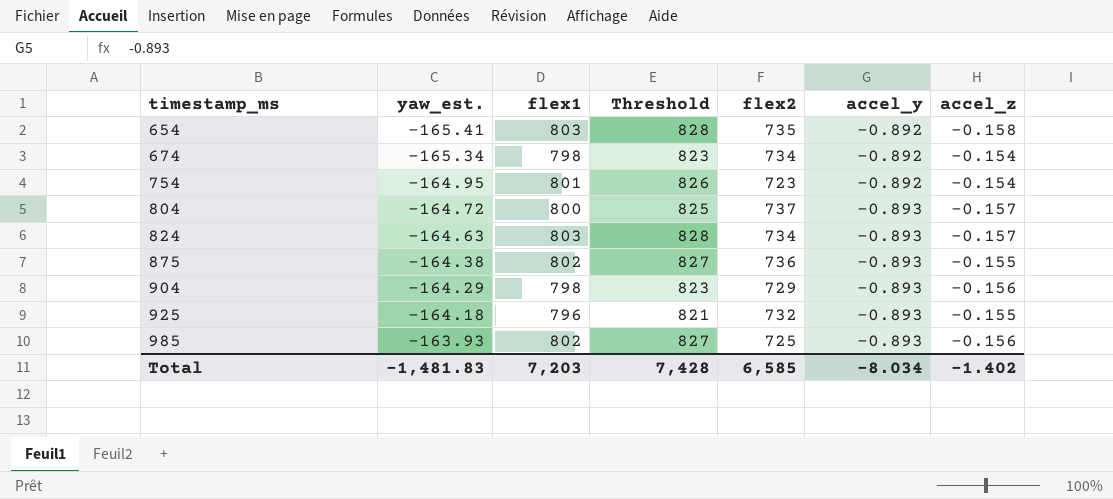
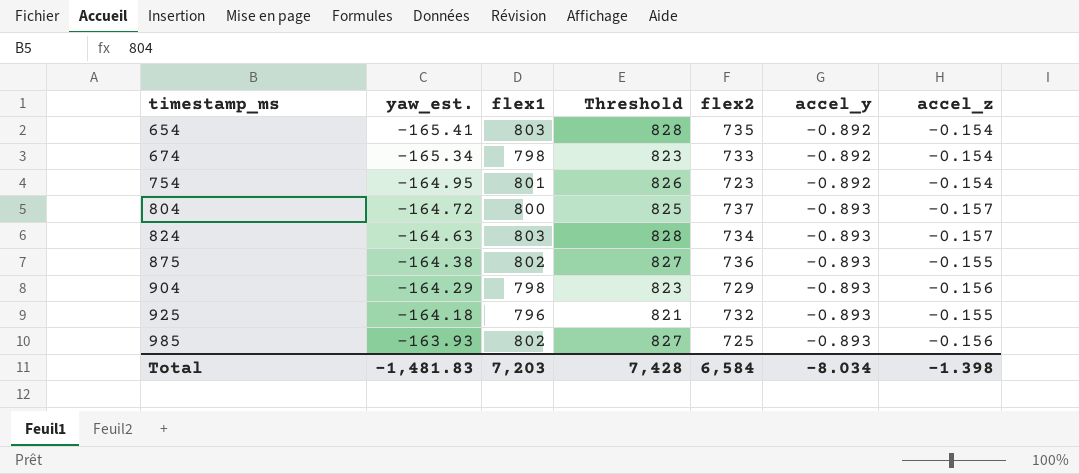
654 | accel_z: -0.158 -> -0.154
674 | flex2: 734 -> 733
Total | flex2: 6,585 -> 6,584
Total | accel_z: -1.402 -> -1.398

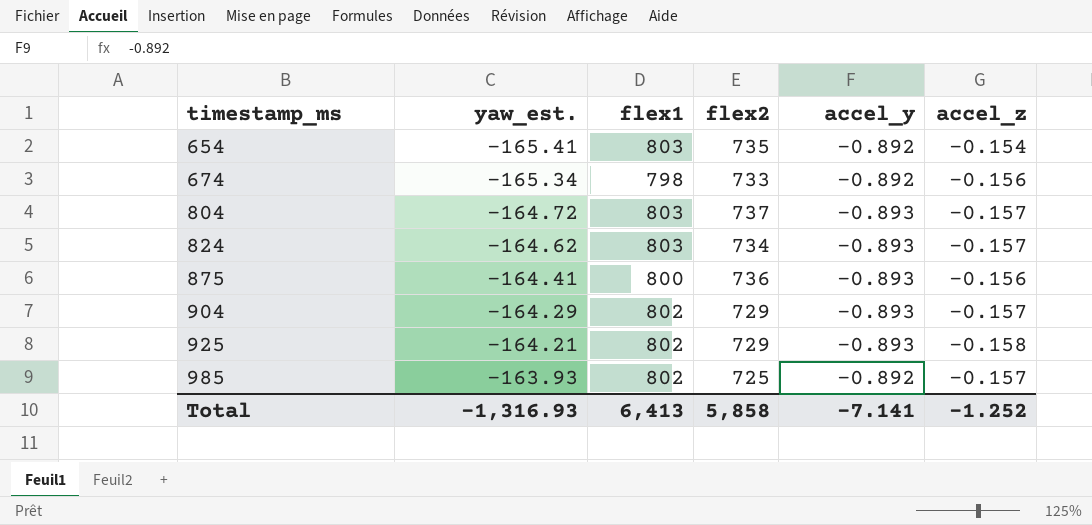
column Threshold | formula: [flex1] + 25 -> none
row 754: -164.95 | 801 | 826 | 723 | -0.892 | -0.154 -> none
674 | accel_z: -0.154 -> -0.156
804 | flex1: 800 -> 803
824 | yaw_est.: -164.63 -> -164.62
875 | yaw_est.: -164.38 -> -164.41
875 | flex1: 802 -> 800
875 | accel_z: -0.155 -> -0.156
904 | flex1: 798 -> 802
904 | accel_z: -0.156 -> -0.157
925 | yaw_est.: -164.18 -> -164.21
925 | flex1: 796 -> 802
925 | flex2: 732 -> 729
925 | accel_z: -0.155 -> -0.158
985 | accel_y: -0.893 -> -0.892
985 | accel_z: -0.156 -> -0.157
Total | yaw_est.: -1,481.83 -> -1,316.93
Total | flex1: 7,203 -> 6,413
Total | flex2: 6,584 -> 5,858
Total | accel_y: -8.034 -> -7.141
Total | accel_z: -1.398 -> -1.252

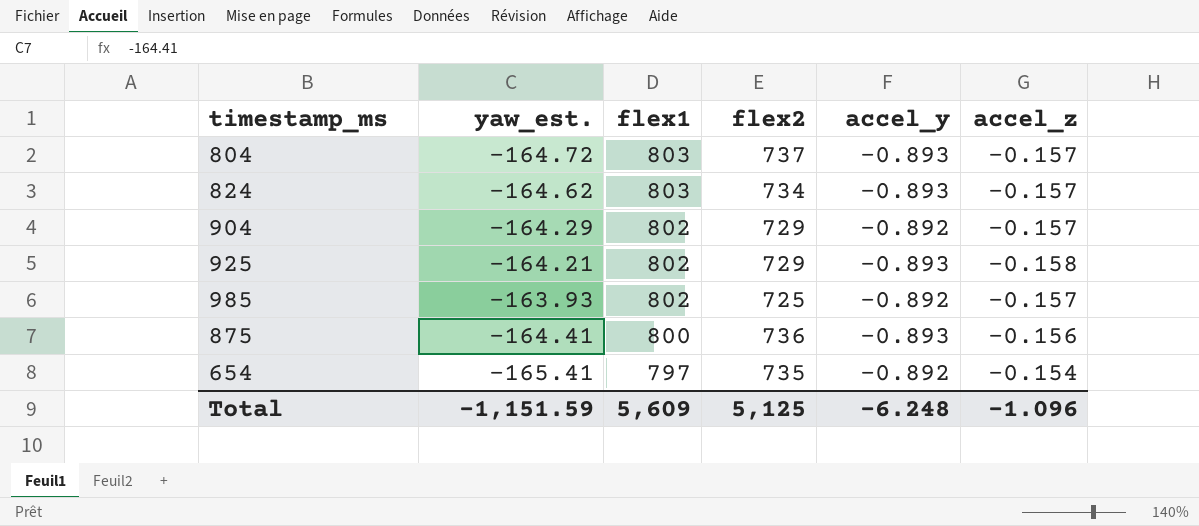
row order: timestamp_ms ascending -> flex1 descending
row 674: -165.34 | 798 | 733 | -0.892 | -0.156 -> none
904 | accel_y: -0.893 -> -0.892
654 | flex1: 803 -> 797
Total | yaw_est.: -1,316.93 -> -1,151.59
Total | flex1: 6,413 -> 5,609
Total | flex2: 5,858 -> 5,125
Total | accel_y: -7.141 -> -6.248
Total | accel_z: -1.252 -> -1.096

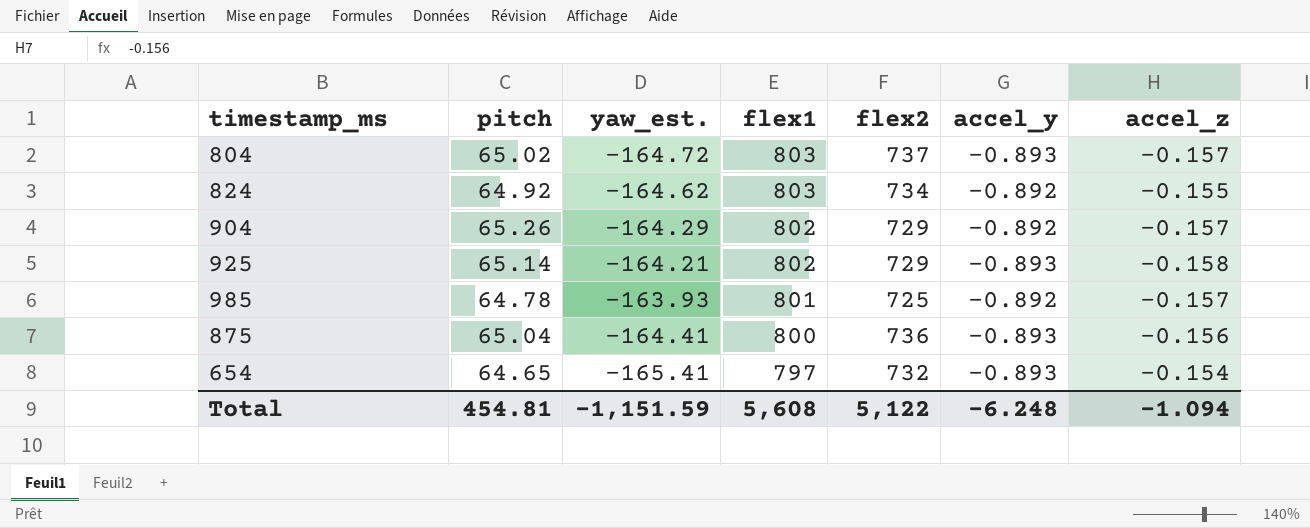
column pitch | position: none -> 2
824 | accel_y: -0.893 -> -0.892
824 | accel_z: -0.157 -> -0.155
985 | flex1: 802 -> 801
654 | flex2: 735 -> 732
654 | accel_y: -0.892 -> -0.893
Total | flex1: 5,609 -> 5,608
Total | flex2: 5,125 -> 5,122
Total | accel_z: -1.096 -> -1.094

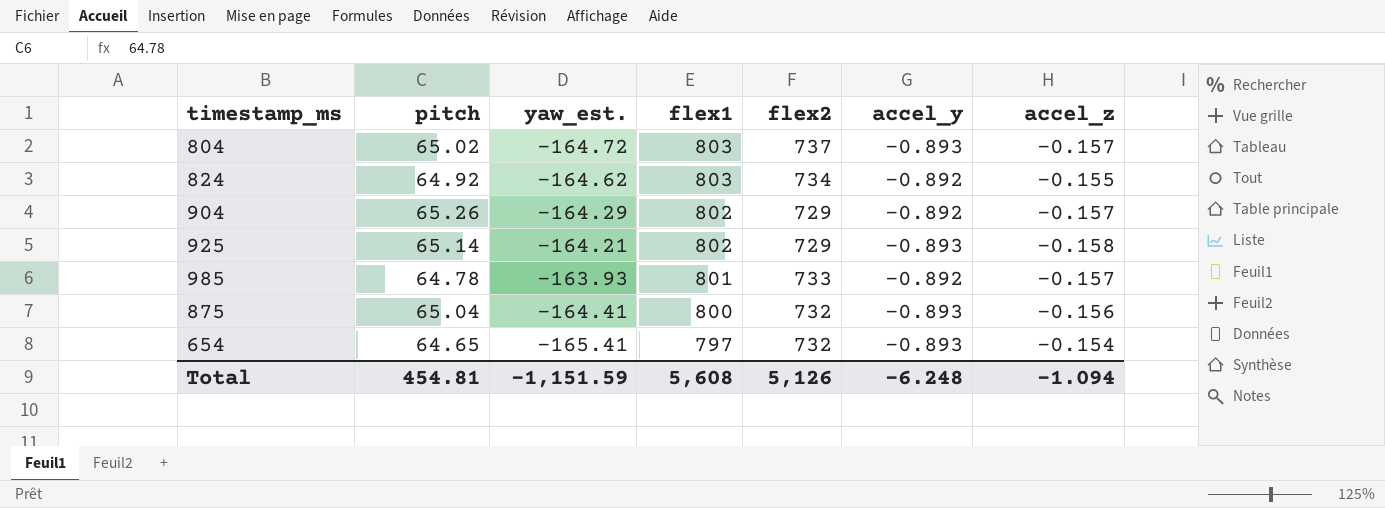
985 | flex2: 725 -> 733
875 | flex2: 736 -> 732
Total | flex2: 5,122 -> 5,126

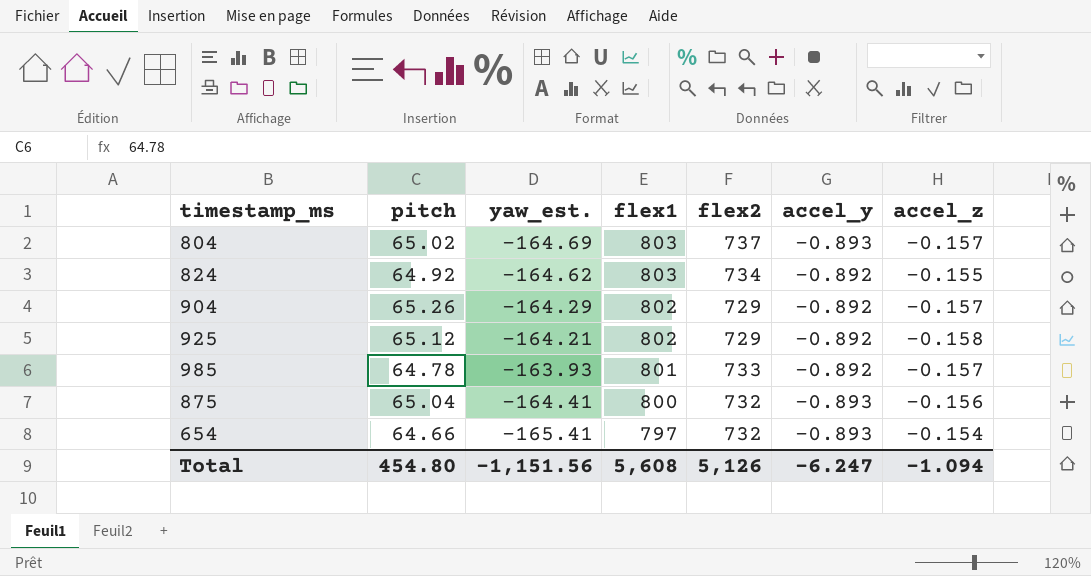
804 | yaw_est.: -164.72 -> -164.69
925 | pitch: 65.14 -> 65.12
925 | accel_y: -0.893 -> -0.892
654 | pitch: 64.65 -> 64.66
Total | pitch: 454.81 -> 454.80
Total | yaw_est.: -1,151.59 -> -1,151.56
Total | accel_y: -6.248 -> -6.247

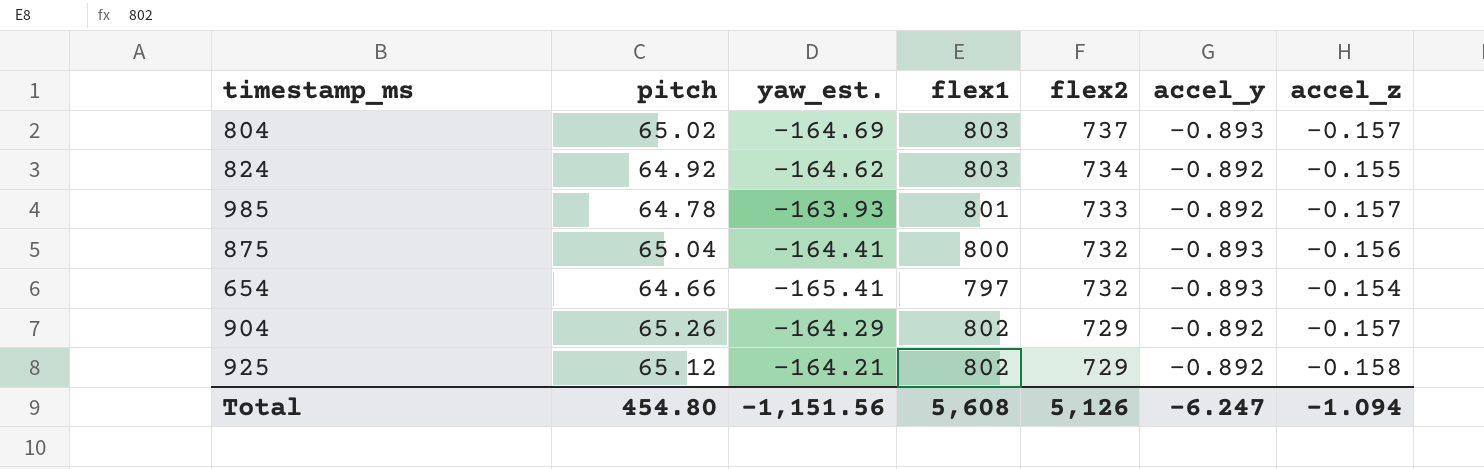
row order: flex1 descending -> flex2 descending

